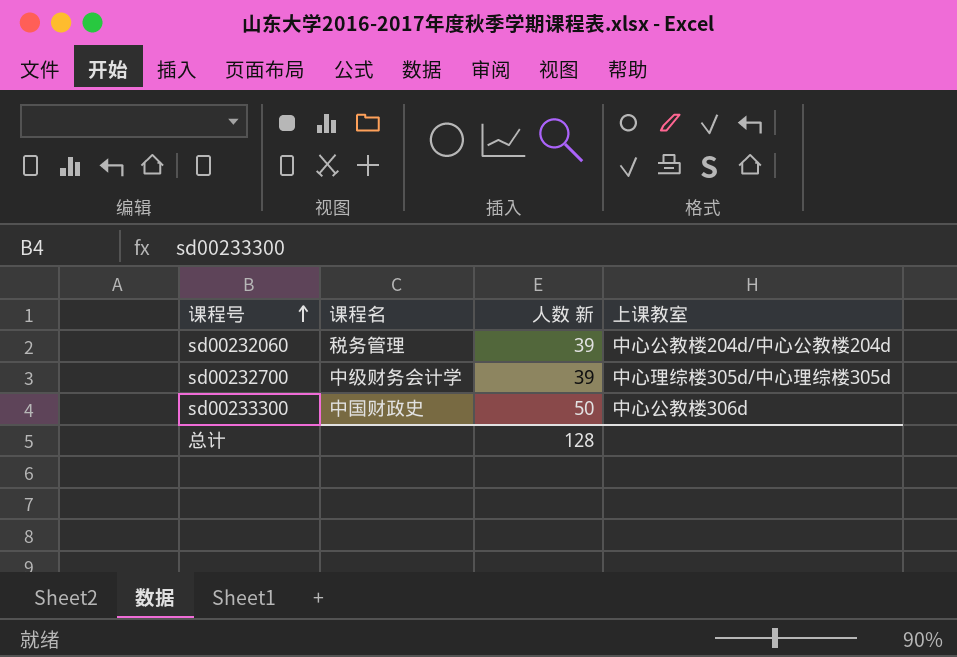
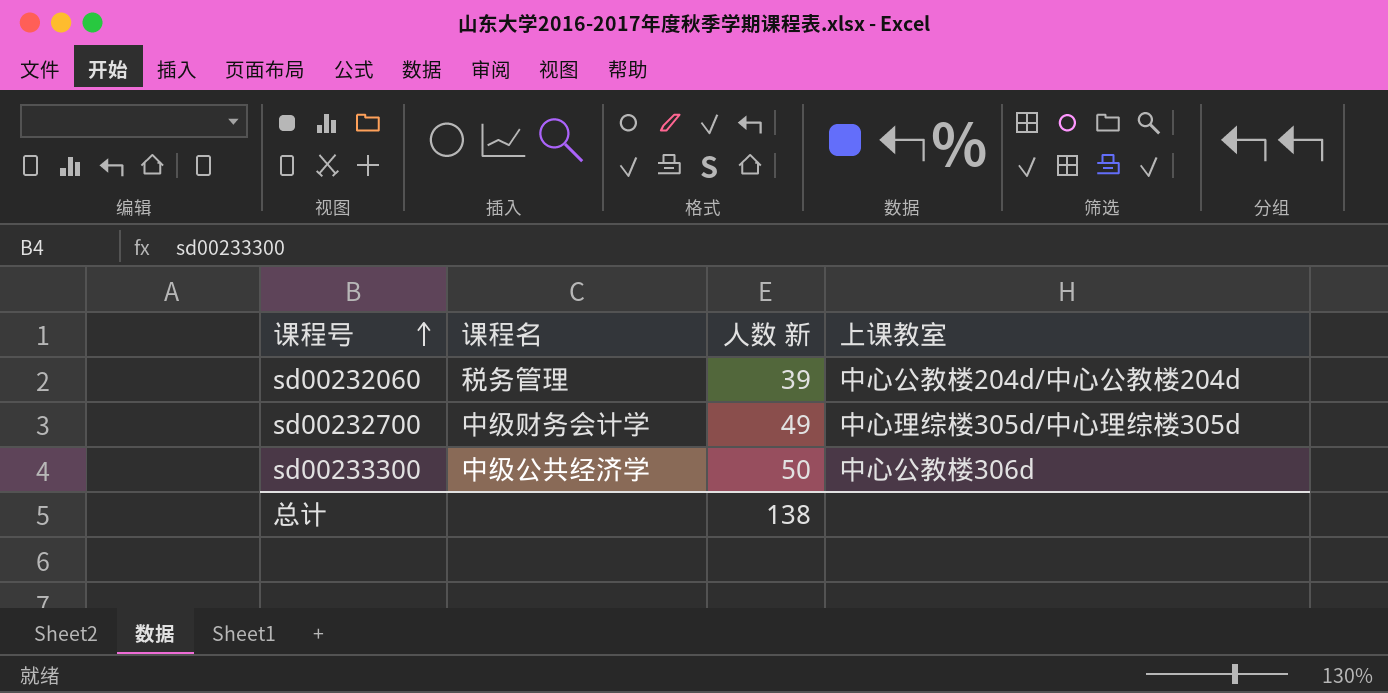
sd00232700 | 人数 新: 39 -> 49
sd00233300 | 课程名: 中国财政史 -> 中级公共经济学
总计 | 人数 新: 128 -> 138

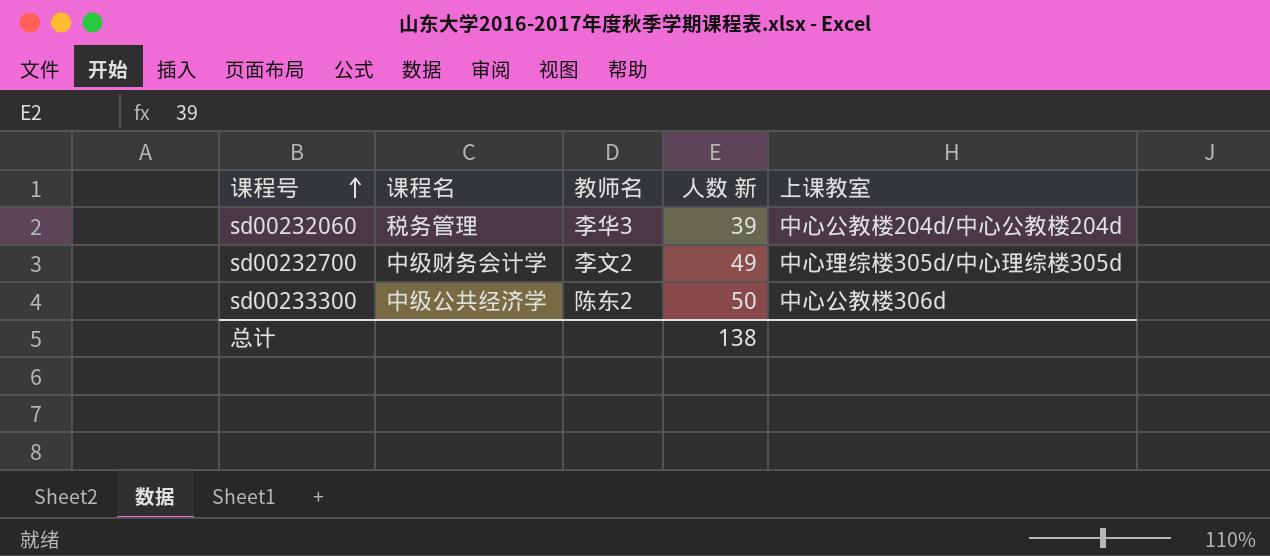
column 教师名 | position: none -> 3

